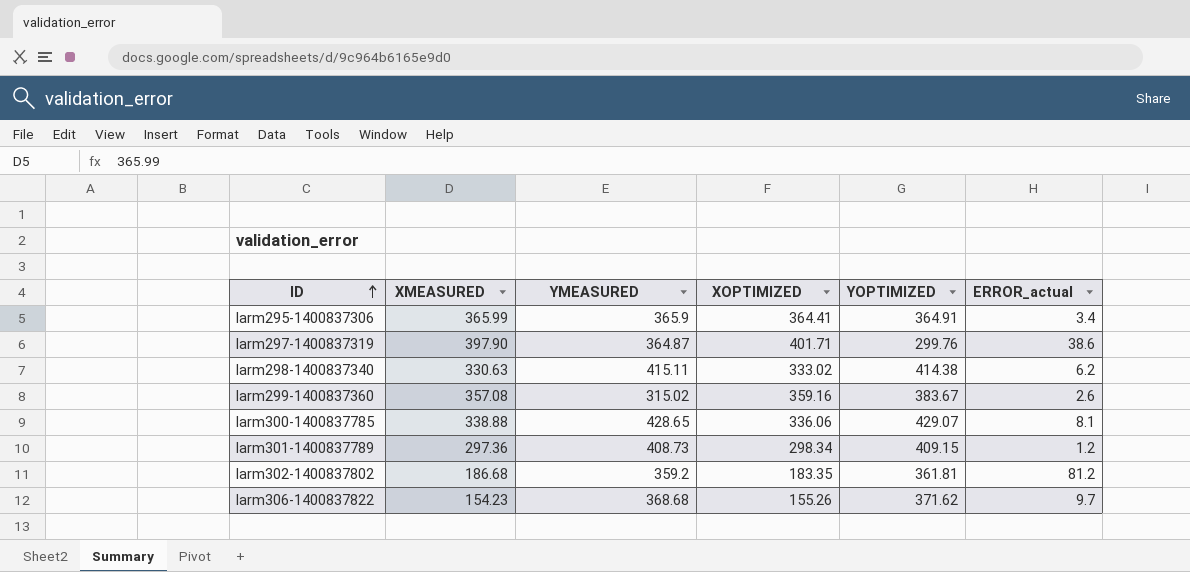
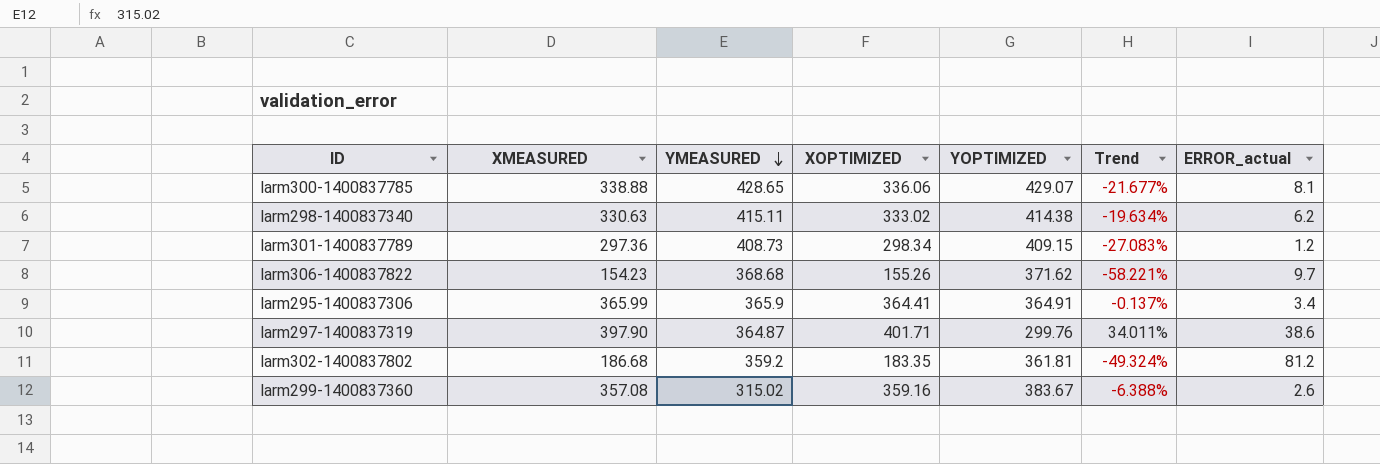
row order: ID ascending -> YMEASURED descending
column Trend | formula: none -> ([XOPTIMIZED] - [YOPTIMIZED]) / [YOPTIMIZED]

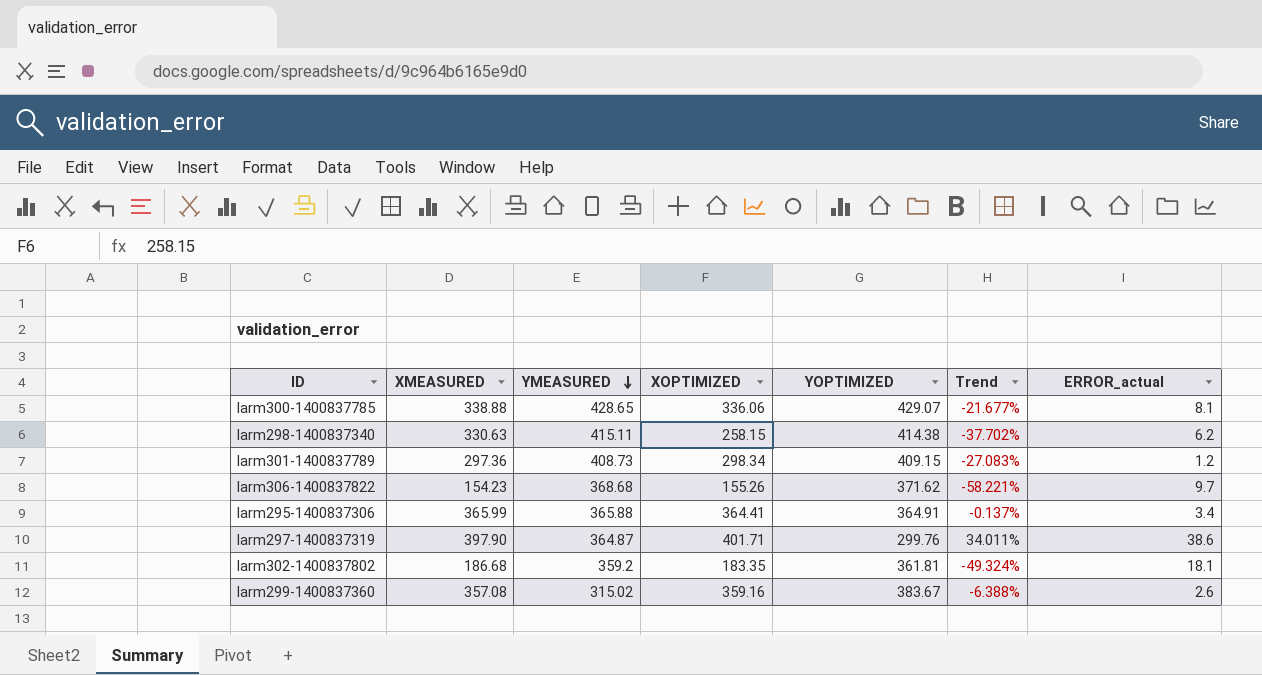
larm298-1400837340 | XOPTIMIZED: 333.02 -> 258.15
larm298-1400837340 | Trend: -19.634% -> -37.702%
larm295-1400837306 | YMEASURED: 365.9 -> 365.88
larm302-1400837802 | ERROR_actual: 81.2 -> 18.1

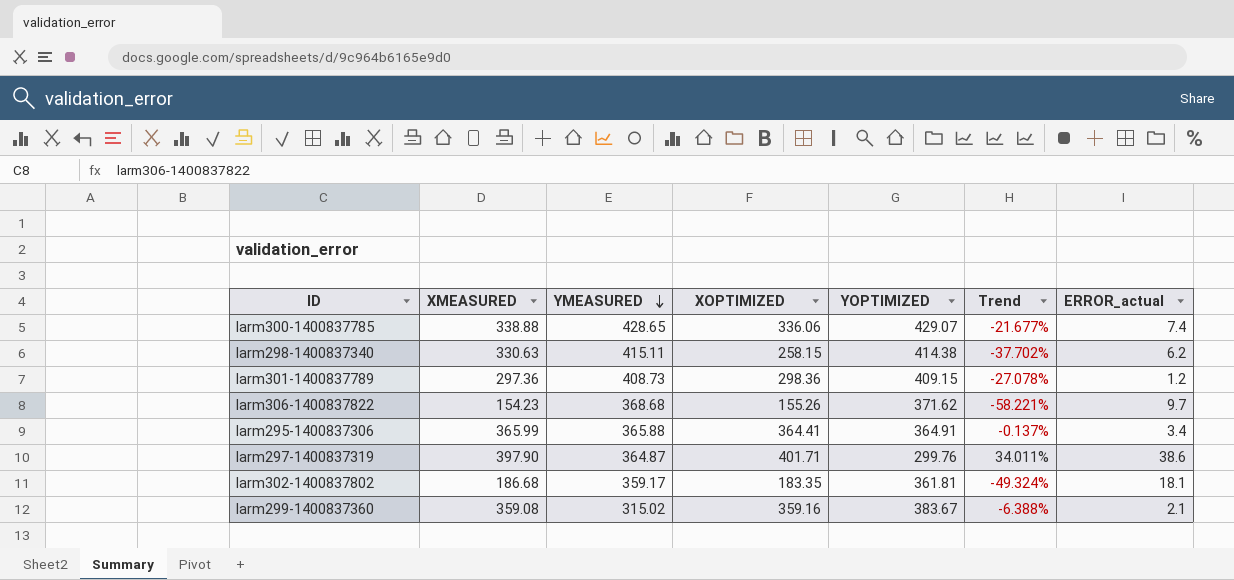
larm300-1400837785 | ERROR_actual: 8.1 -> 7.4
larm301-1400837789 | XOPTIMIZED: 298.34 -> 298.36
larm301-1400837789 | Trend: -27.083% -> -27.078%
larm302-1400837802 | YMEASURED: 359.2 -> 359.17
larm299-1400837360 | XMEASURED: 357.08 -> 359.08
larm299-1400837360 | ERROR_actual: 2.6 -> 2.1

